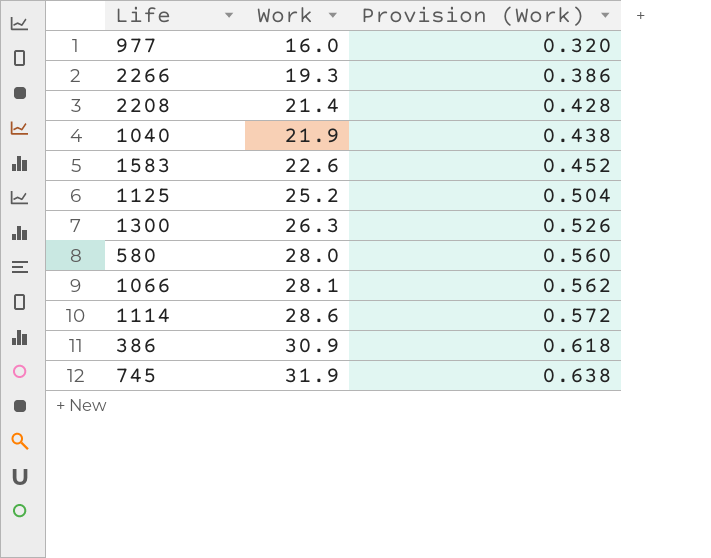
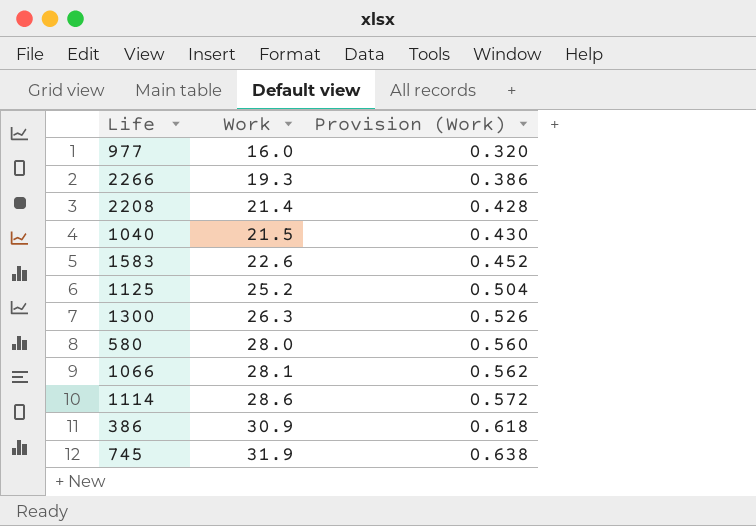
1040 | Work: 21.9 -> 21.5
1040 | Provision (Work): 0.438 -> 0.430

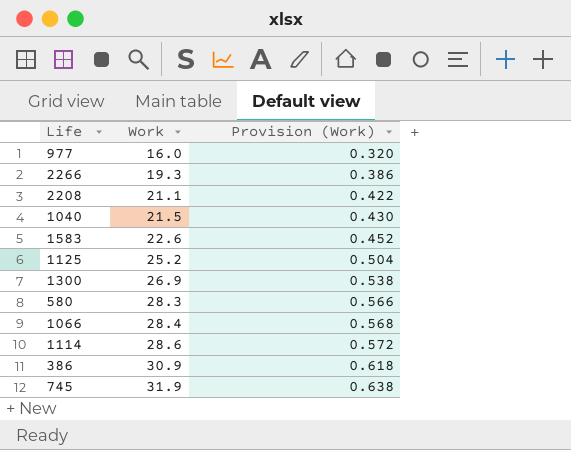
2208 | Work: 21.4 -> 21.1
2208 | Provision (Work): 0.428 -> 0.422
1300 | Work: 26.3 -> 26.9
1300 | Provision (Work): 0.526 -> 0.538
580 | Work: 28.0 -> 28.3
580 | Provision (Work): 0.560 -> 0.566
1066 | Work: 28.1 -> 28.4
1066 | Provision (Work): 0.562 -> 0.568

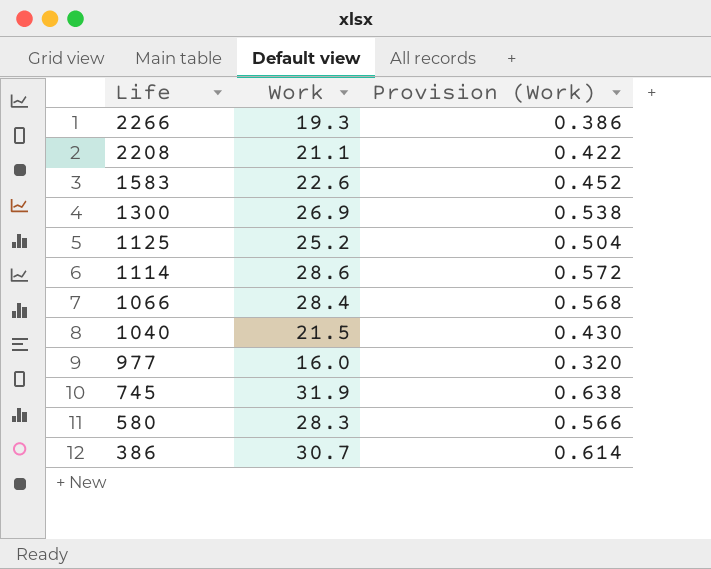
row order: Work ascending -> Life descending
386 | Work: 30.9 -> 30.7
386 | Provision (Work): 0.618 -> 0.614

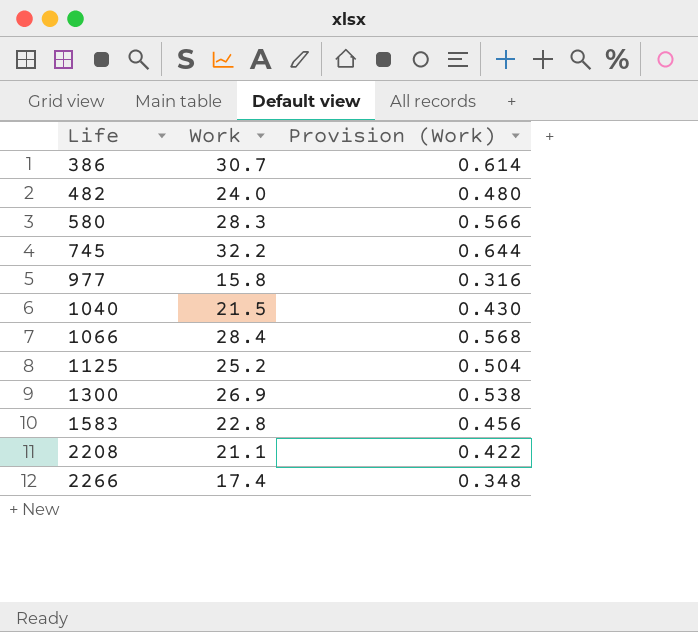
row order: Life descending -> Life ascending
row 1114: 28.6 | 0.572 -> none
row 482: none -> 24.0 | 0.480
745 | Work: 31.9 -> 32.2
745 | Provision (Work): 0.638 -> 0.644
977 | Work: 16.0 -> 15.8
977 | Provision (Work): 0.320 -> 0.316
1583 | Work: 22.6 -> 22.8
1583 | Provision (Work): 0.452 -> 0.456
2266 | Work: 19.3 -> 17.4
2266 | Provision (Work): 0.386 -> 0.348

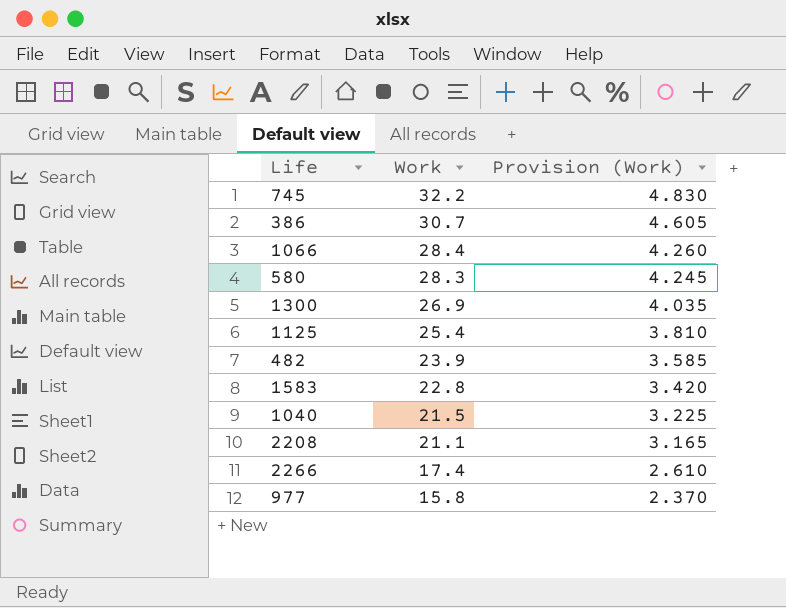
row order: Life ascending -> Work descending
column Provision (Work) | formula: [Work] * 0.02 -> [Work] * 0.15
1125 | Work: 25.2 -> 25.4
482 | Work: 24.0 -> 23.9

